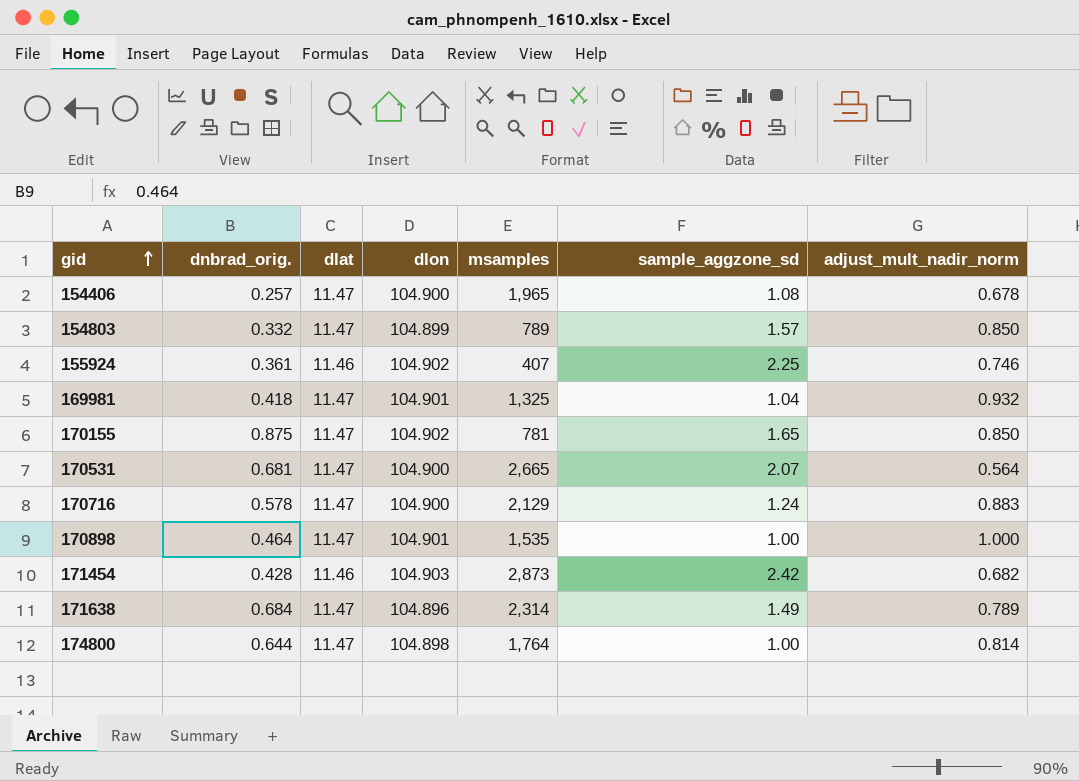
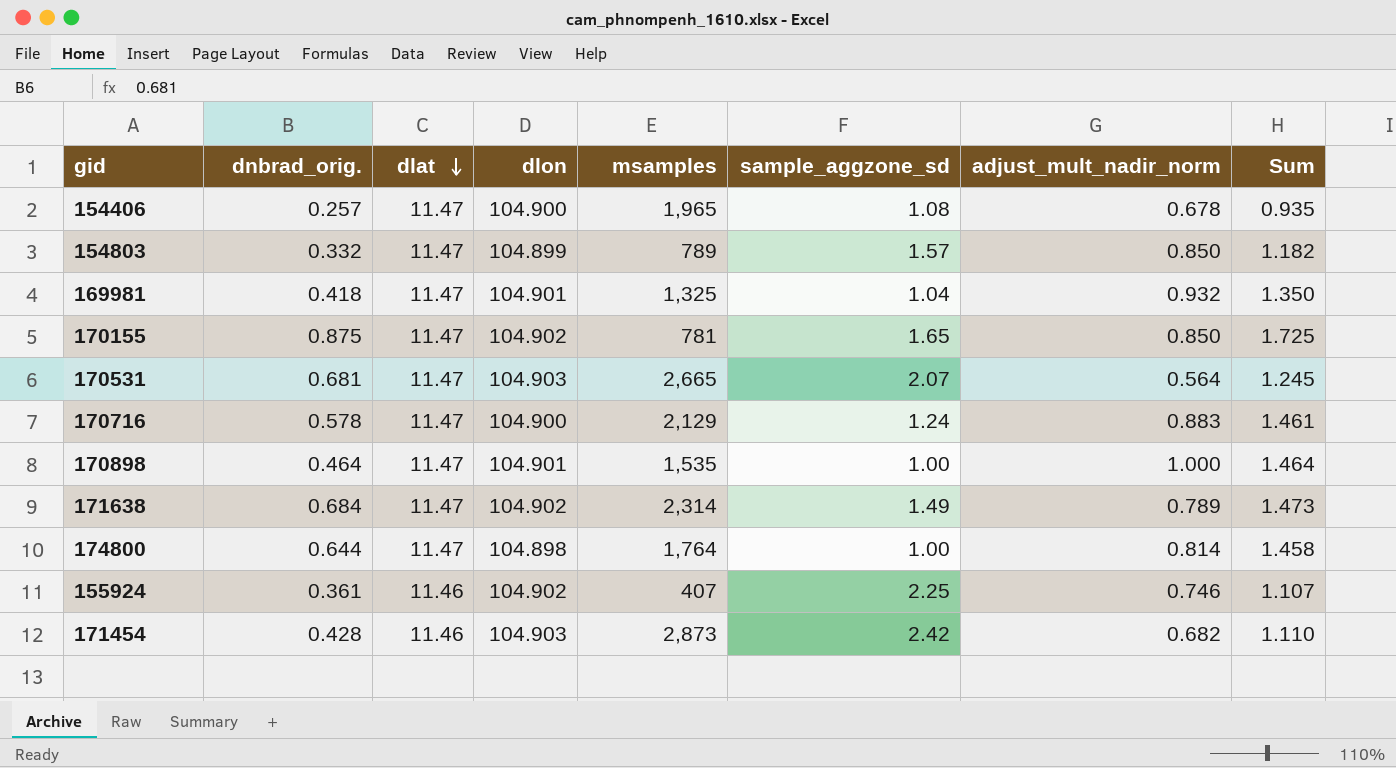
row order: gid ascending -> dlat descending
column Sum | formula: none -> [dnbrad_orig.] + [adjust_mult_nadir_norm]
170531 | dlon: 104.900 -> 104.903
171638 | dlon: 104.896 -> 104.902

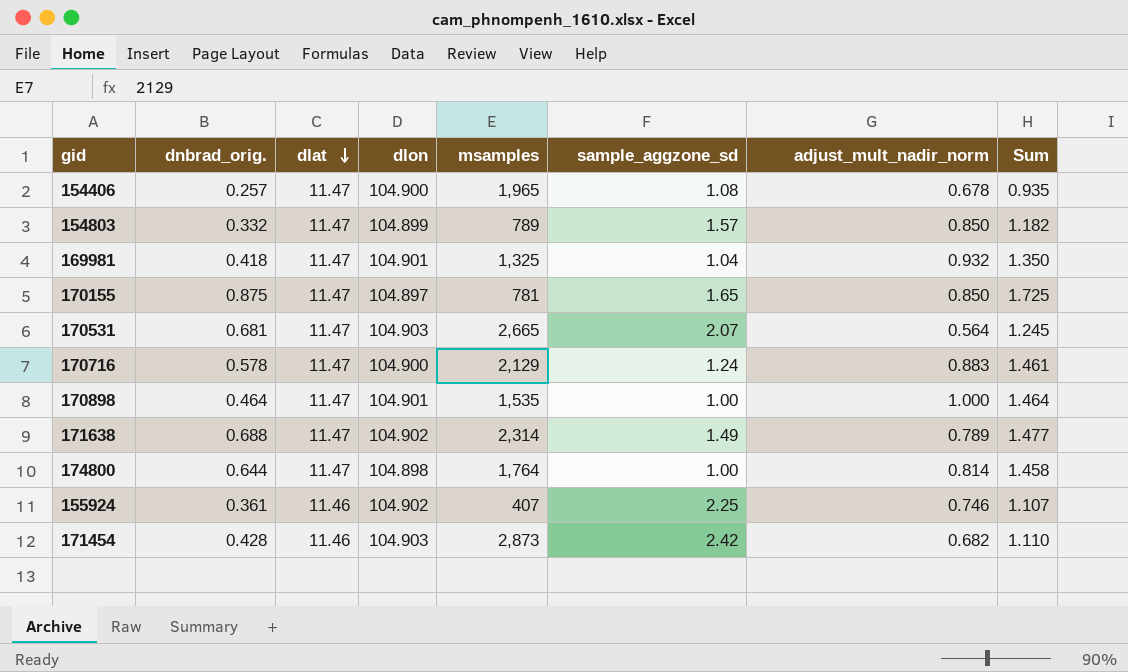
170155 | dlon: 104.902 -> 104.897
171638 | dnbrad_orig.: 0.684 -> 0.688
171638 | Sum: 1.473 -> 1.477

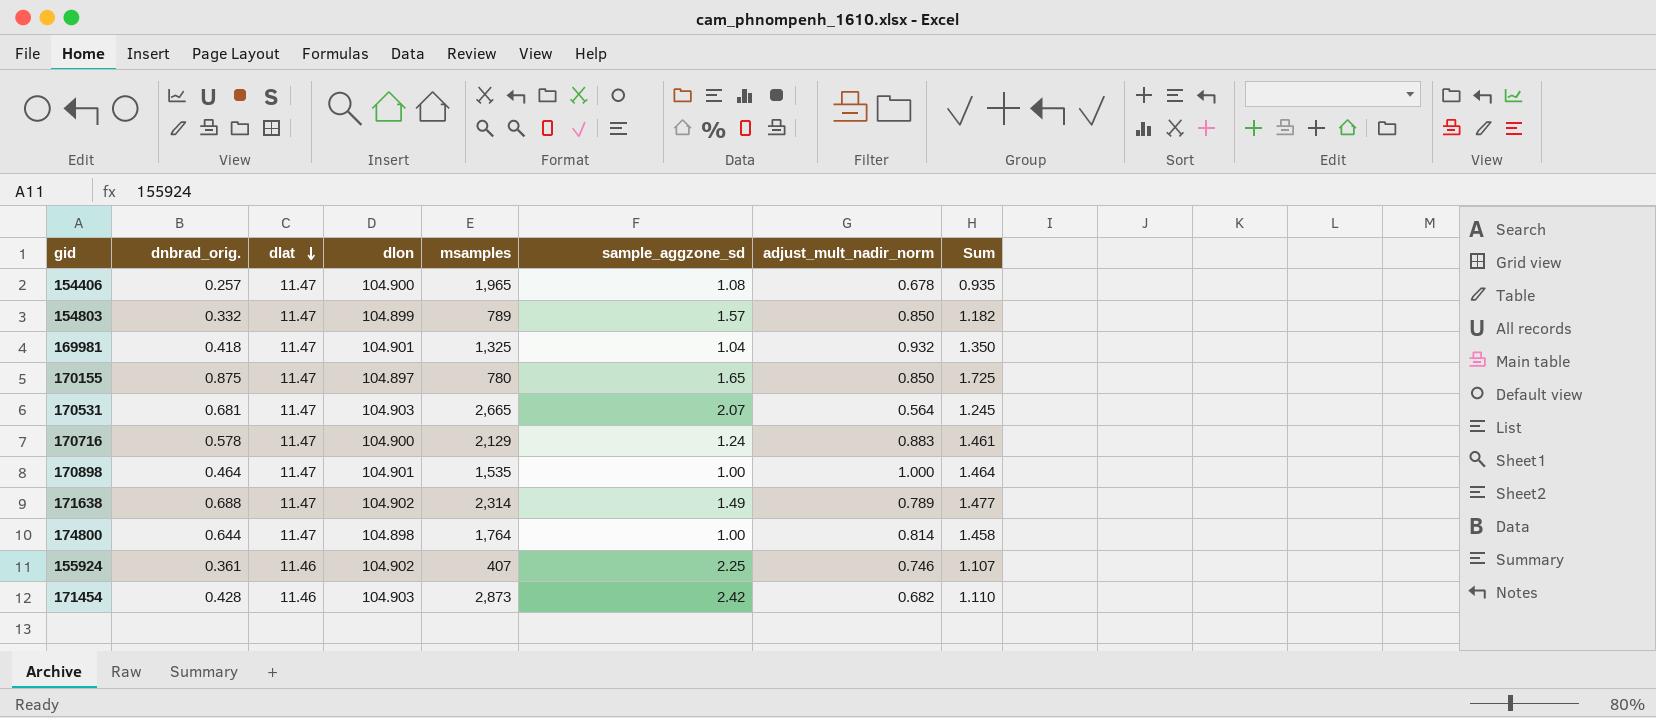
170155 | msamples: 781 -> 780

